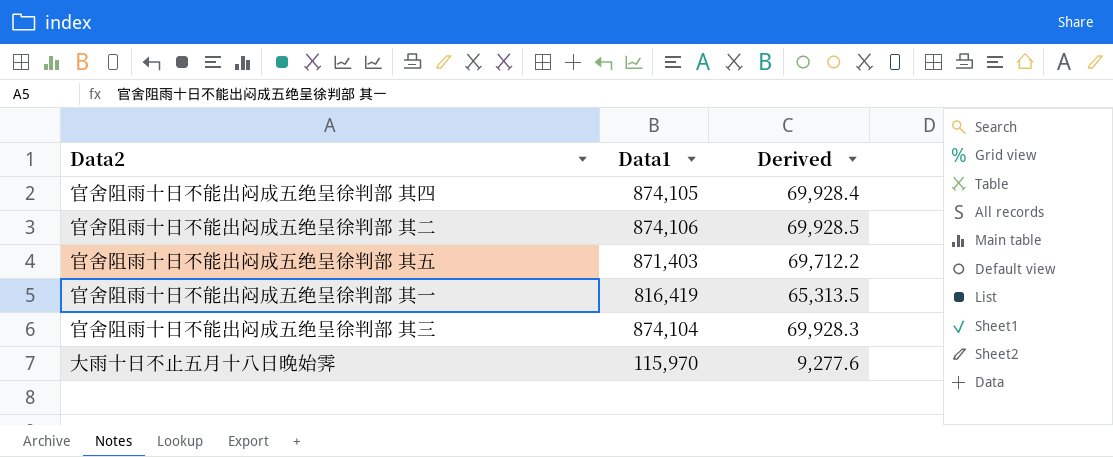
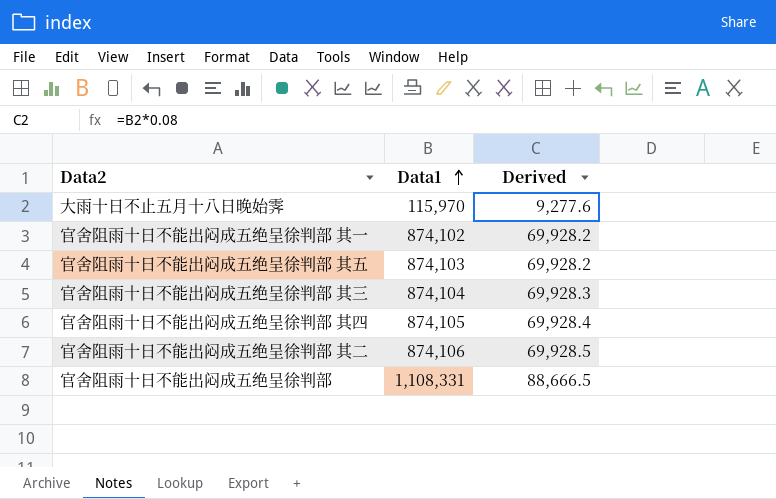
row order: none -> Data1 ascending
官舍阻雨十日不能出闷成五绝呈徐判部 其一 | Data1: 816,419 -> 874,102
官舍阻雨十日不能出闷成五绝呈徐判部 其一 | Derived: 65,313.5 -> 69,928.2
官舍阻雨十日不能出闷成五绝呈徐判部 其五 | Data1: 871,403 -> 874,103
官舍阻雨十日不能出闷成五绝呈徐判部 其五 | Derived: 69,712.2 -> 69,928.2
row 官舍阻雨十日不能出闷成五绝呈徐判部: none -> 1,108,331 | 88,666.5

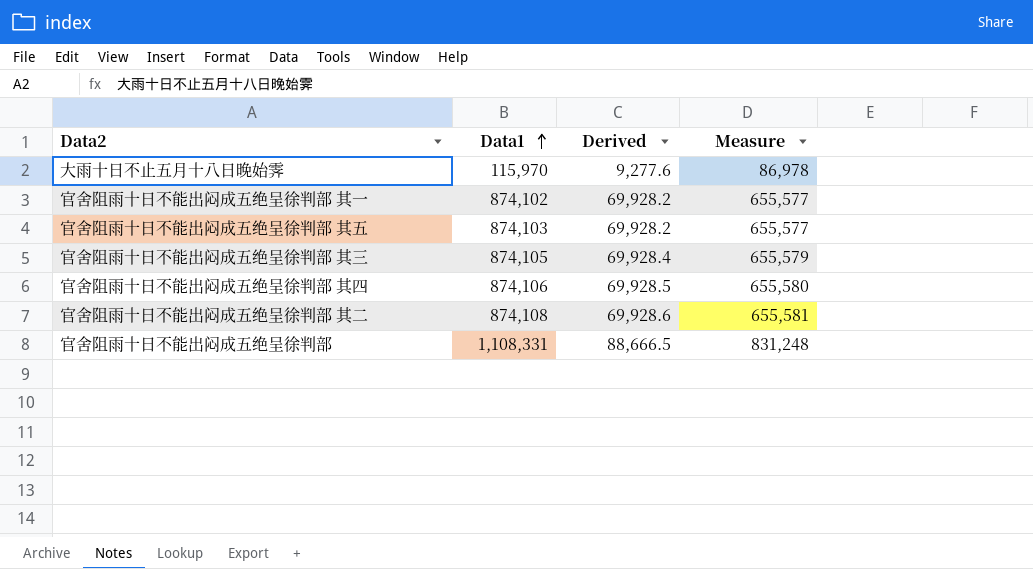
column Measure | formula: none -> [Data1] * 0.75
官舍阻雨十日不能出闷成五绝呈徐判部 其三 | Data1: 874,104 -> 874,105
官舍阻雨十日不能出闷成五绝呈徐判部 其三 | Derived: 69,928.3 -> 69,928.4
官舍阻雨十日不能出闷成五绝呈徐判部 其四 | Data1: 874,105 -> 874,106
官舍阻雨十日不能出闷成五绝呈徐判部 其四 | Derived: 69,928.4 -> 69,928.5
官舍阻雨十日不能出闷成五绝呈徐判部 其二 | Data1: 874,106 -> 874,108
官舍阻雨十日不能出闷成五绝呈徐判部 其二 | Derived: 69,928.5 -> 69,928.6

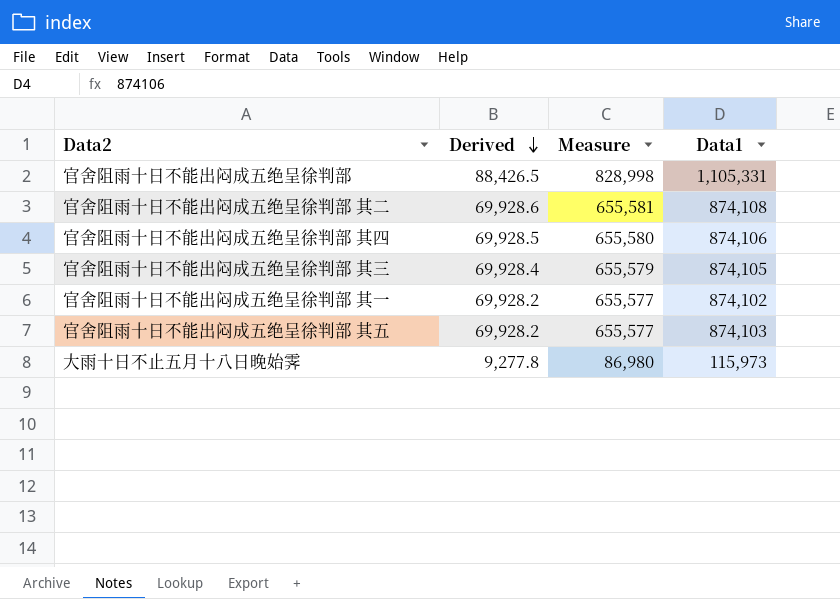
row order: Data1 ascending -> Derived descending
column Data1 | position: 2 -> 4
官舍阻雨十日不能出闷成五绝呈徐判部 | Derived: 88,666.5 -> 88,426.5
官舍阻雨十日不能出闷成五绝呈徐判部 | Measure: 831,248 -> 828,998
官舍阻雨十日不能出闷成五绝呈徐判部 | Data1: 1,108,331 -> 1,105,331
大雨十日不止五月十八日晚始霁 | Derived: 9,277.6 -> 9,277.8
大雨十日不止五月十八日晚始霁 | Measure: 86,978 -> 86,980
大雨十日不止五月十八日晚始霁 | Data1: 115,970 -> 115,973

